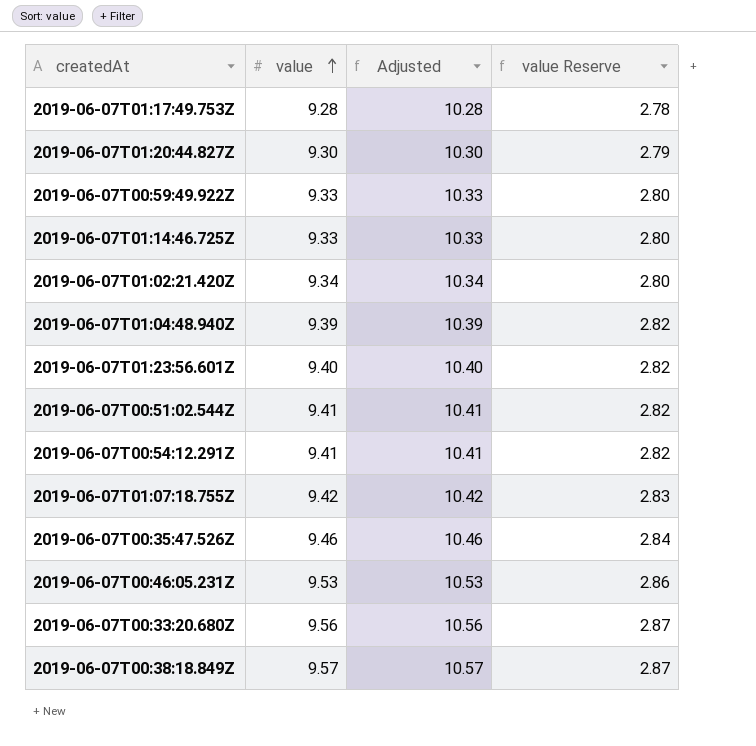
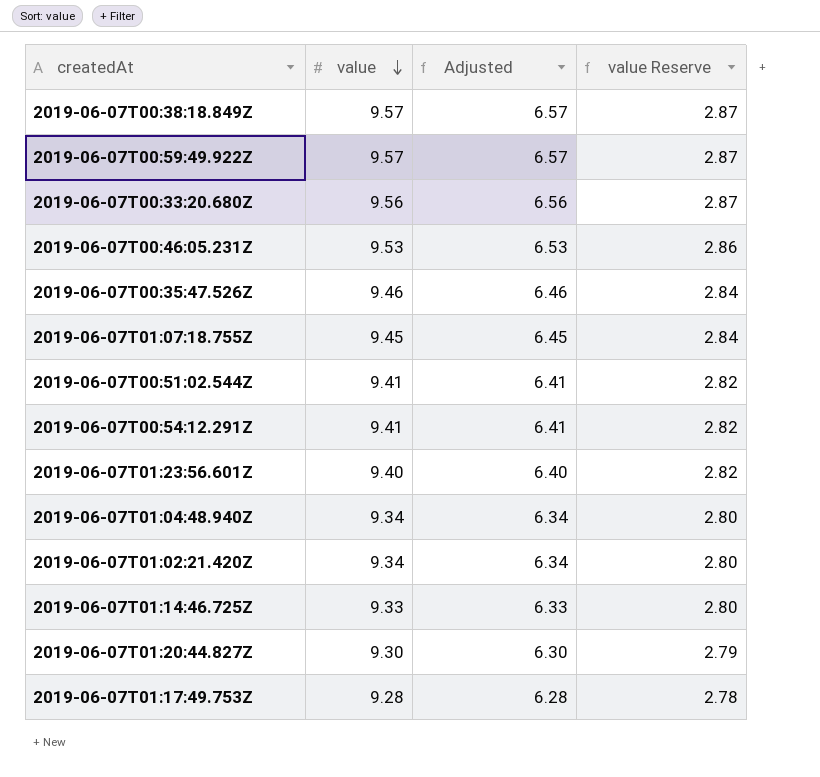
row order: value ascending -> value descending
column Adjusted | formula: [value] + 1 -> [value] - 3
2019-06-07T00:59:49.922Z | value: 9.33 -> 9.57
2019-06-07T00:59:49.922Z | value Reserve: 2.80 -> 2.87
2019-06-07T01:07:18.755Z | value: 9.42 -> 9.45
2019-06-07T01:07:18.755Z | value Reserve: 2.83 -> 2.84
2019-06-07T01:04:48.940Z | value: 9.39 -> 9.34
2019-06-07T01:04:48.940Z | value Reserve: 2.82 -> 2.80

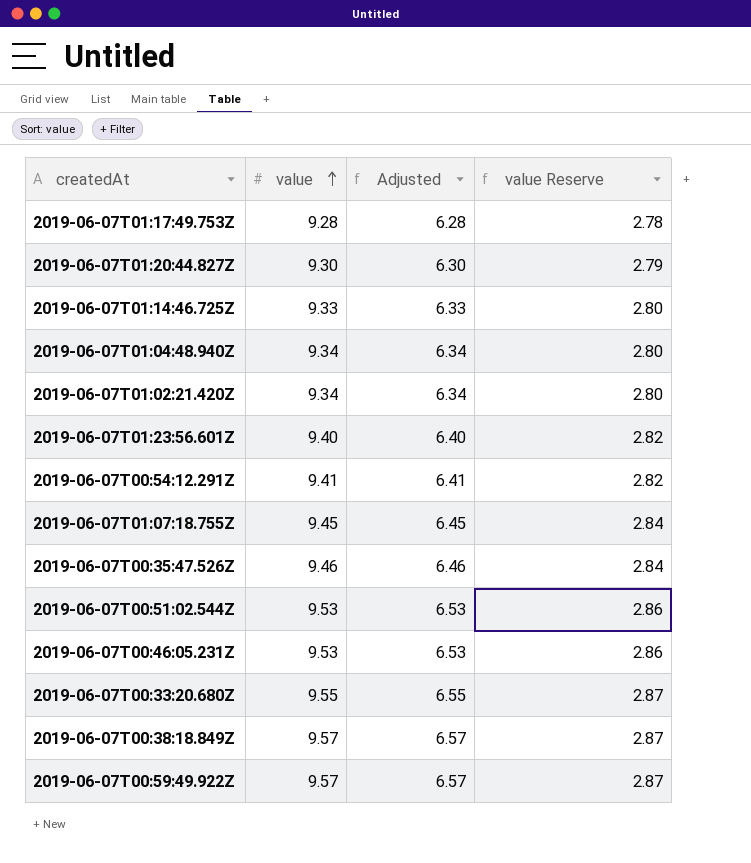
row order: value descending -> value ascending
2019-06-07T00:51:02.544Z | value: 9.41 -> 9.53
2019-06-07T00:51:02.544Z | Adjusted: 6.41 -> 6.53
2019-06-07T00:51:02.544Z | value Reserve: 2.82 -> 2.86
2019-06-07T00:33:20.680Z | value: 9.56 -> 9.55
2019-06-07T00:33:20.680Z | Adjusted: 6.56 -> 6.55

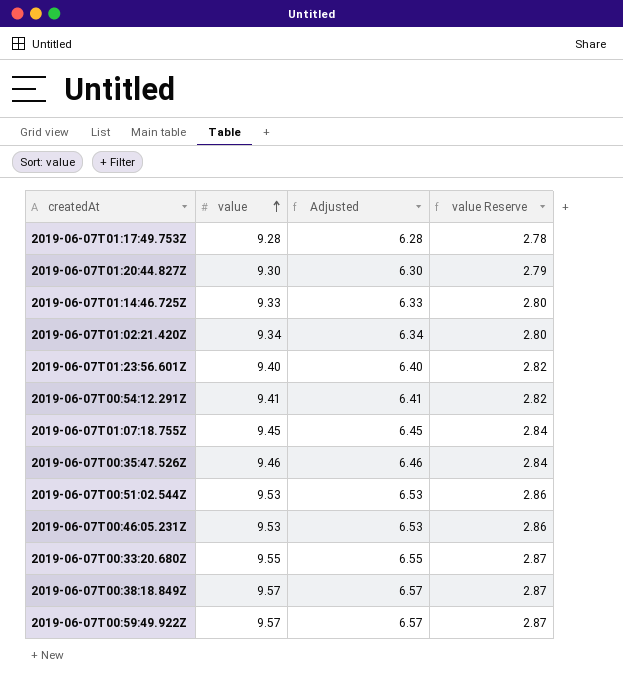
row 2019-06-07T01:04:48.940Z: 9.34 | 6.34 | 2.80 -> none

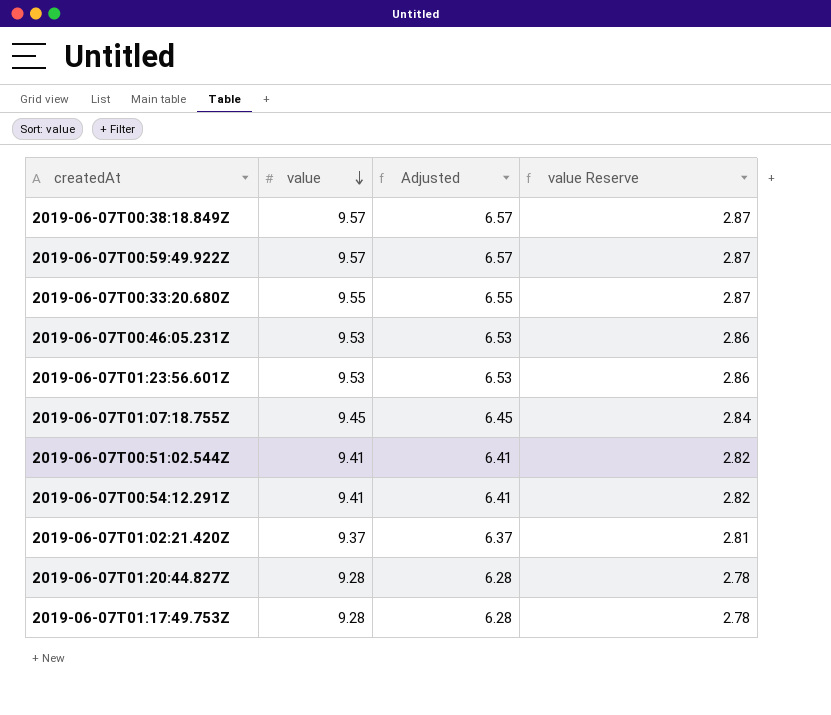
row order: value ascending -> value descending
row 2019-06-07T01:14:46.725Z: 9.33 | 6.33 | 2.80 -> none
row 2019-06-07T00:35:47.526Z: 9.46 | 6.46 | 2.84 -> none
2019-06-07T01:23:56.601Z | value: 9.40 -> 9.53
2019-06-07T01:23:56.601Z | Adjusted: 6.40 -> 6.53
2019-06-07T01:23:56.601Z | value Reserve: 2.82 -> 2.86
2019-06-07T00:51:02.544Z | value: 9.53 -> 9.41
2019-06-07T00:51:02.544Z | Adjusted: 6.53 -> 6.41
2019-06-07T00:51:02.544Z | value Reserve: 2.86 -> 2.82
2019-06-07T01:02:21.420Z | value: 9.34 -> 9.37
2019-06-07T01:02:21.420Z | Adjusted: 6.34 -> 6.37
2019-06-07T01:02:21.420Z | value Reserve: 2.80 -> 2.81
2019-06-07T01:20:44.827Z | value: 9.30 -> 9.28
2019-06-07T01:20:44.827Z | Adjusted: 6.30 -> 6.28
2019-06-07T01:20:44.827Z | value Reserve: 2.79 -> 2.78

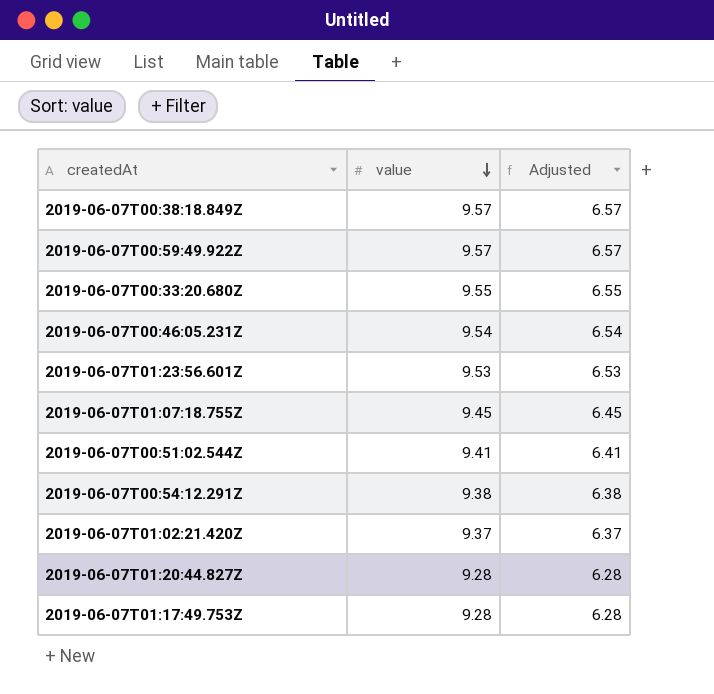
column value Reserve | formula: [value] * 0.3 -> none
2019-06-07T00:46:05.231Z | value: 9.53 -> 9.54
2019-06-07T00:46:05.231Z | Adjusted: 6.53 -> 6.54
2019-06-07T00:54:12.291Z | value: 9.41 -> 9.38
2019-06-07T00:54:12.291Z | Adjusted: 6.41 -> 6.38

